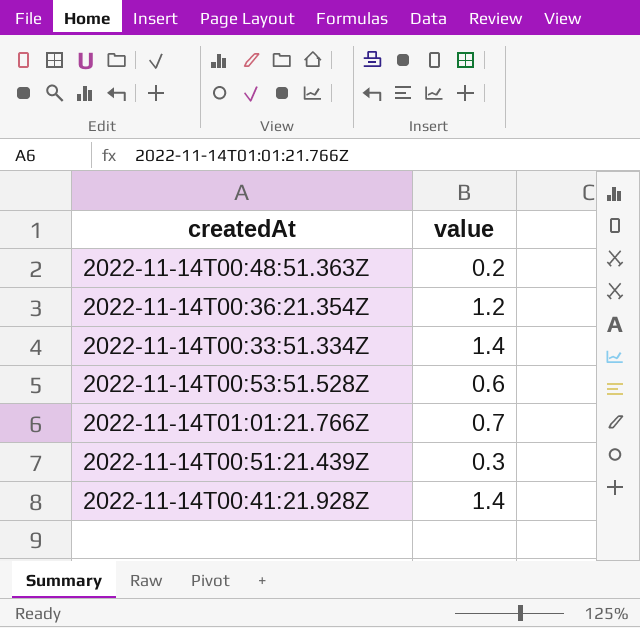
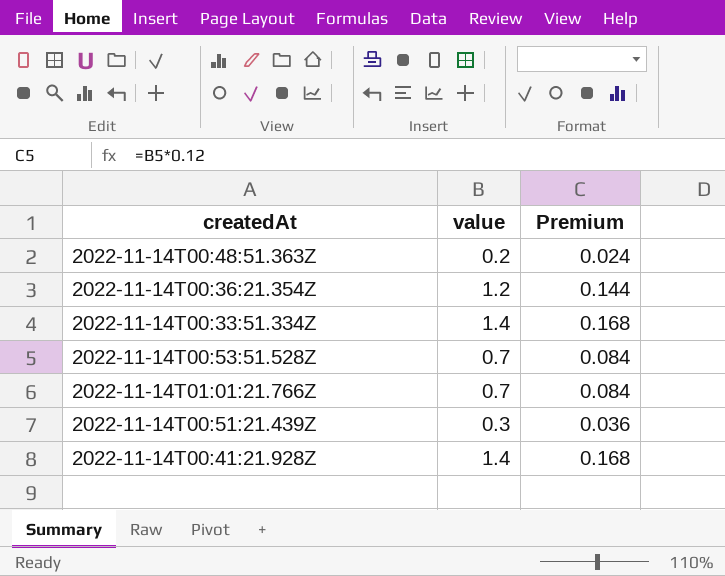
column Premium | formula: none -> [value] * 0.12
2022-11-14T00:53:51.528Z | value: 0.6 -> 0.7

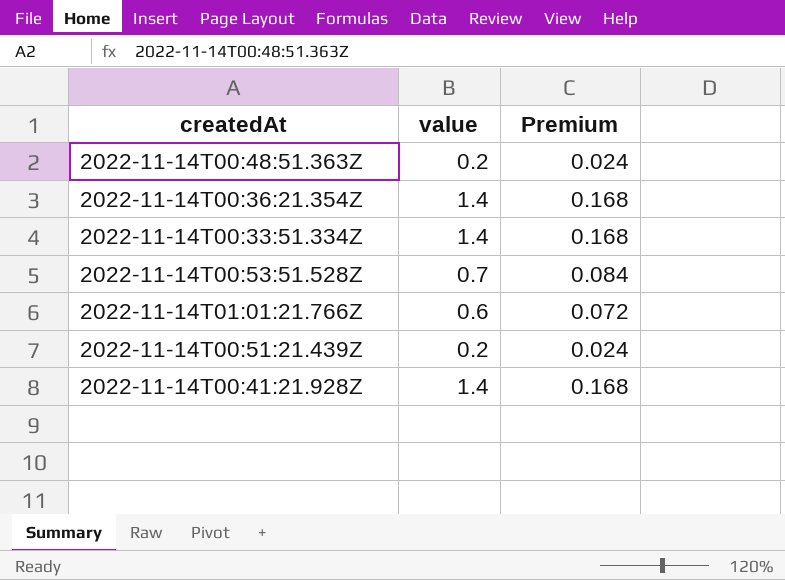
2022-11-14T00:36:21.354Z | value: 1.2 -> 1.4
2022-11-14T00:36:21.354Z | Premium: 0.144 -> 0.168
2022-11-14T01:01:21.766Z | value: 0.7 -> 0.6
2022-11-14T01:01:21.766Z | Premium: 0.084 -> 0.072
2022-11-14T00:51:21.439Z | value: 0.3 -> 0.2
2022-11-14T00:51:21.439Z | Premium: 0.036 -> 0.024

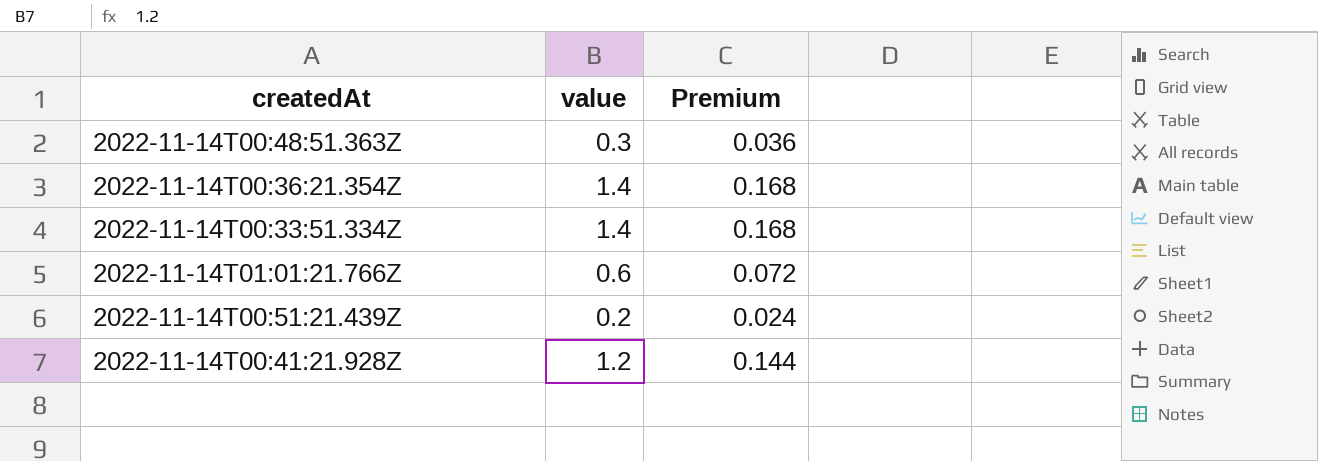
row 2022-11-14T00:53:51.528Z: 0.7 | 0.084 -> none
2022-11-14T00:48:51.363Z | value: 0.2 -> 0.3
2022-11-14T00:48:51.363Z | Premium: 0.024 -> 0.036
2022-11-14T00:41:21.928Z | value: 1.4 -> 1.2
2022-11-14T00:41:21.928Z | Premium: 0.168 -> 0.144

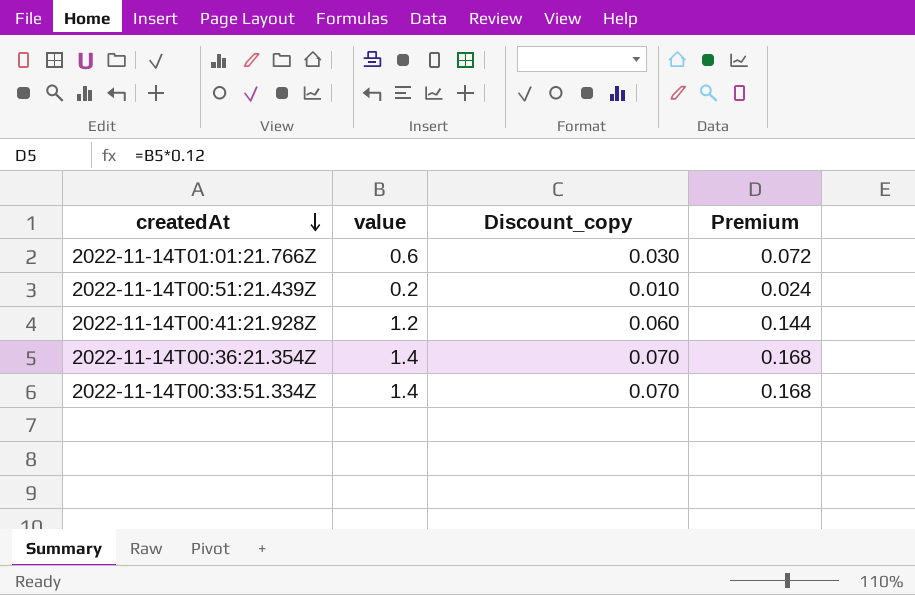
row order: none -> createdAt descending
column Discount_copy | formula: none -> [value] * 0.05
row 2022-11-14T00:48:51.363Z: 0.3 | 0.036 -> none

